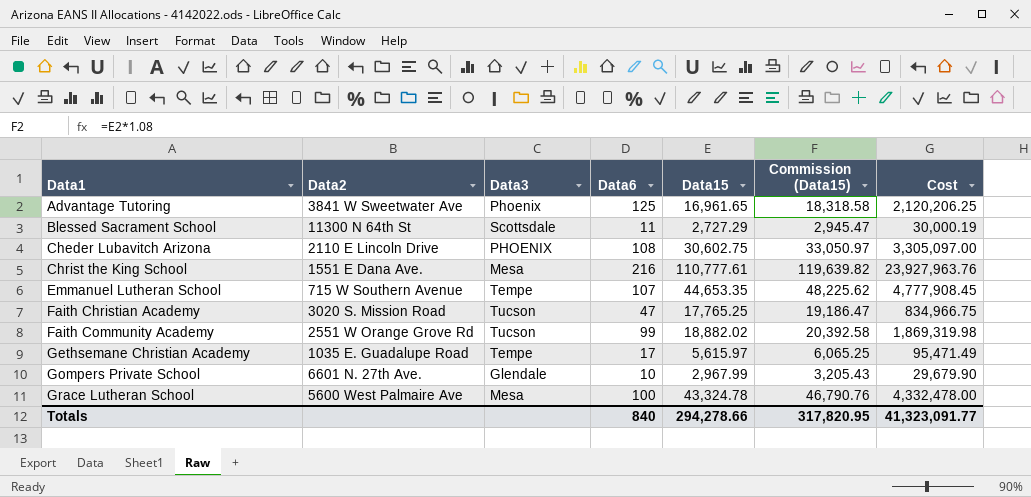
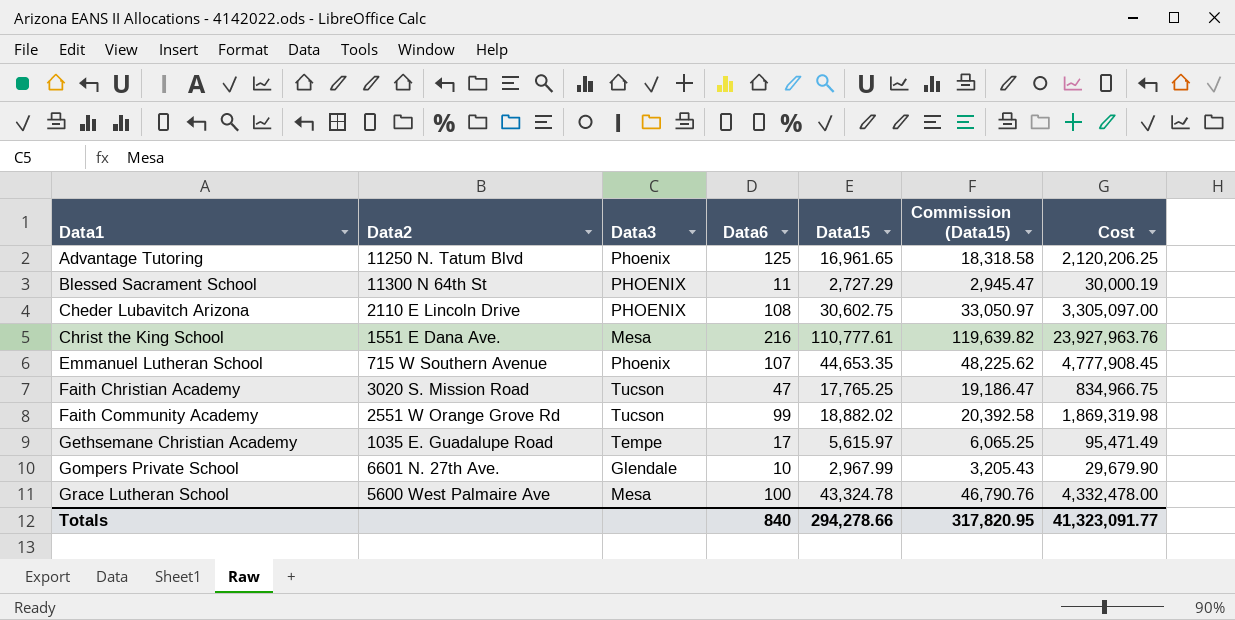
Advantage Tutoring | Data2: 3841 W Sweetwater Ave -> 11250 N. Tatum Blvd
Blessed Sacrament School | Data3: Scottsdale -> PHOENIX
Emmanuel Lutheran School | Data3: Tempe -> Phoenix

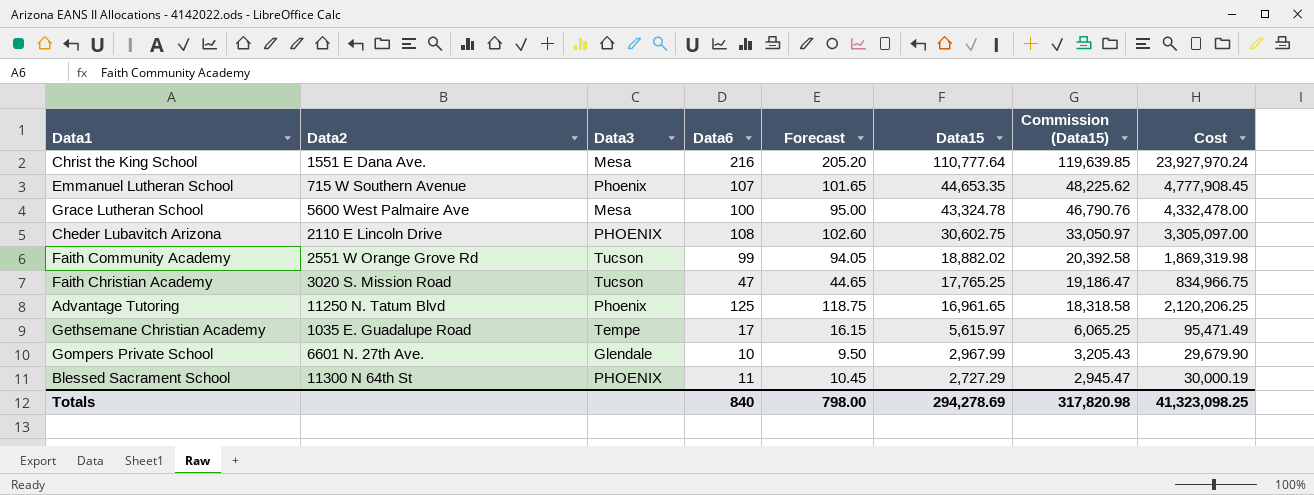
row order: Data1 ascending -> Data15 descending
column Forecast | formula: none -> [Data6] * 0.95
Christ the King School | Data15: 110,777.61 -> 110,777.64
Christ the King School | Commission (Data15): 119,639.82 -> 119,639.85
Christ the King School | Cost: 23,927,963.76 -> 23,927,970.24
Totals | Data15: 294,278.66 -> 294,278.69
Totals | Commission (Data15): 317,820.95 -> 317,820.98
Totals | Cost: 41,323,091.77 -> 41,323,098.25

